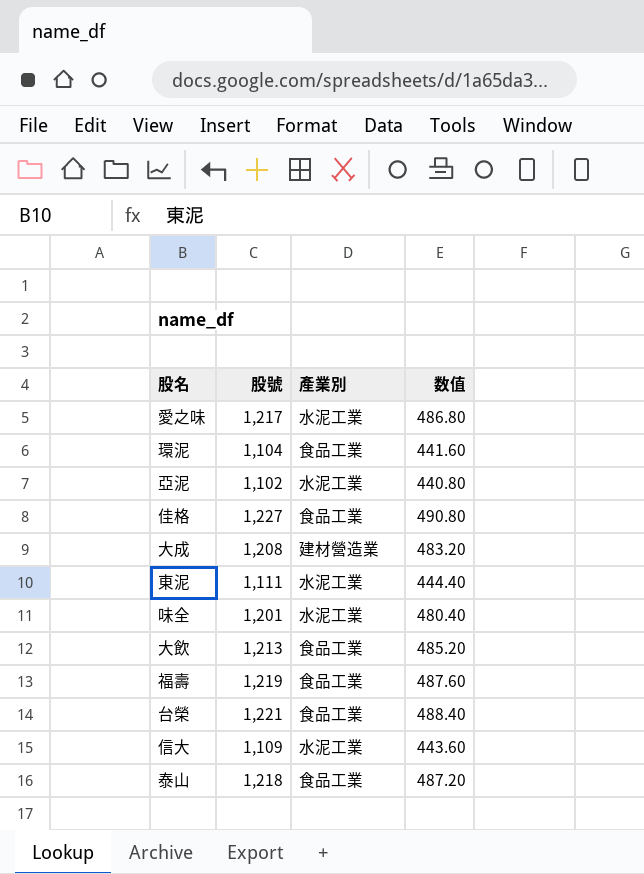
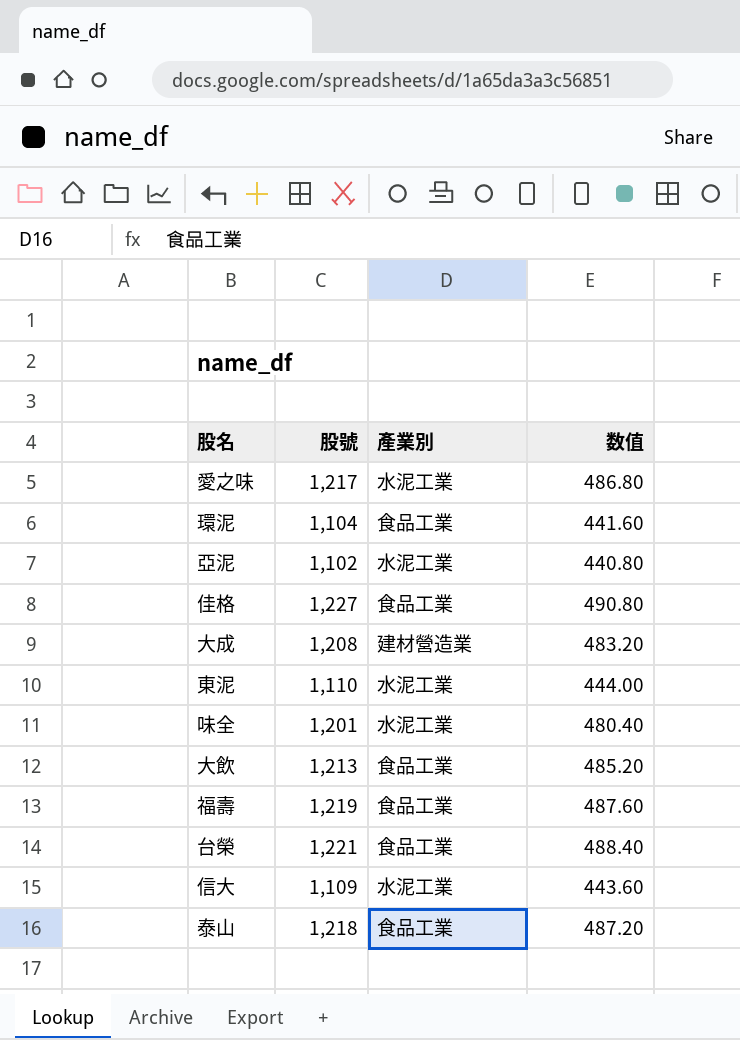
東泥 | 股號: 1,111 -> 1,110
東泥 | 数值: 444.40 -> 444.00

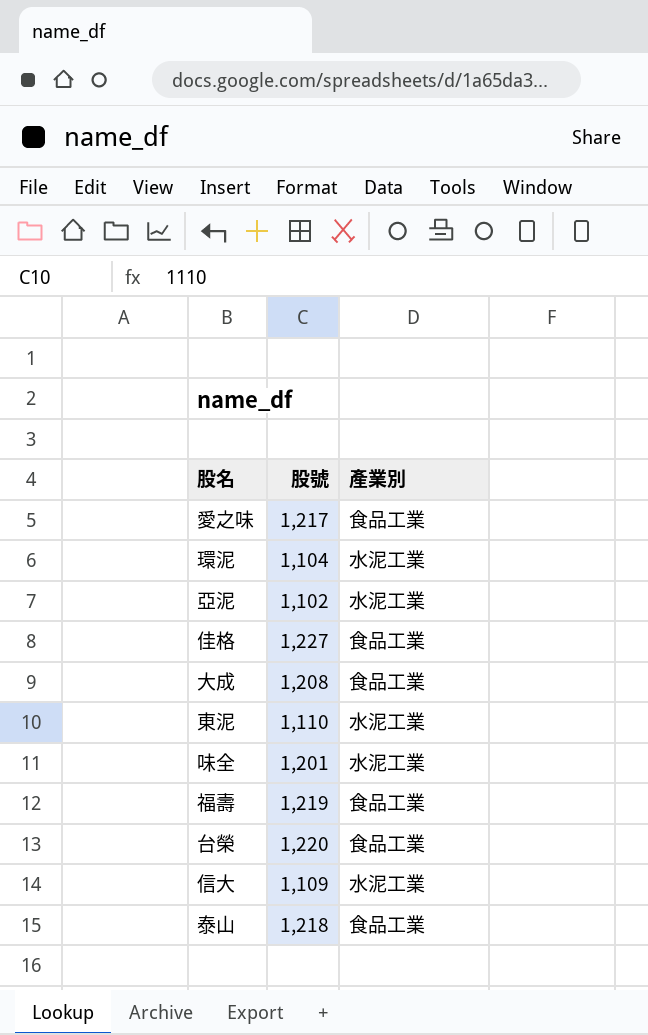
column 数值 | formula: [股號] * 0.4 -> none
row 大飲: 1,213 | 食品工業 | 485.20 -> none
愛之味 | 產業別: 水泥工業 -> 食品工業
環泥 | 產業別: 食品工業 -> 水泥工業
大成 | 產業別: 建材營造業 -> 食品工業
台榮 | 股號: 1,221 -> 1,220

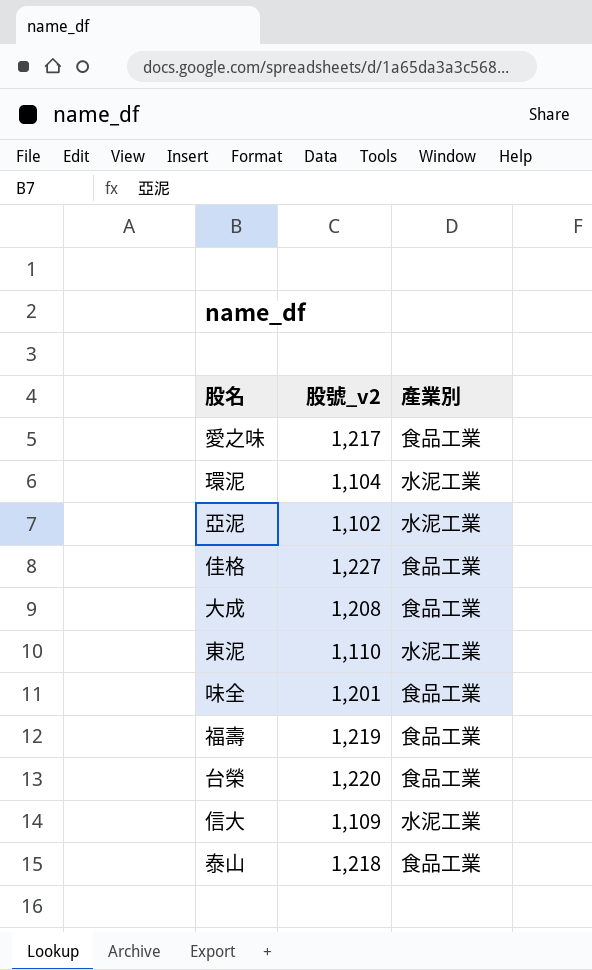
column name: 股號 -> 股號_v2
味全 | 產業別: 水泥工業 -> 食品工業

